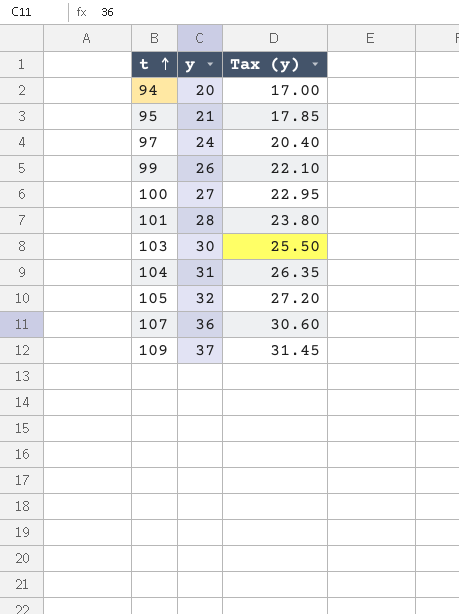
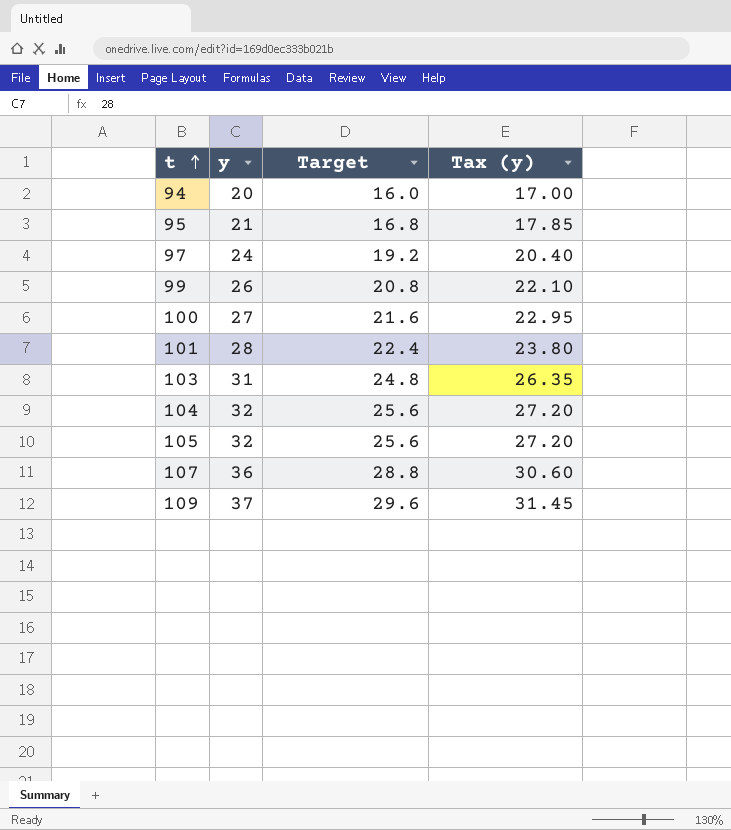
column Target | formula: none -> [y] * 0.8
103 | y: 30 -> 31
103 | Tax (y): 25.50 -> 26.35
104 | y: 31 -> 32
104 | Tax (y): 26.35 -> 27.20

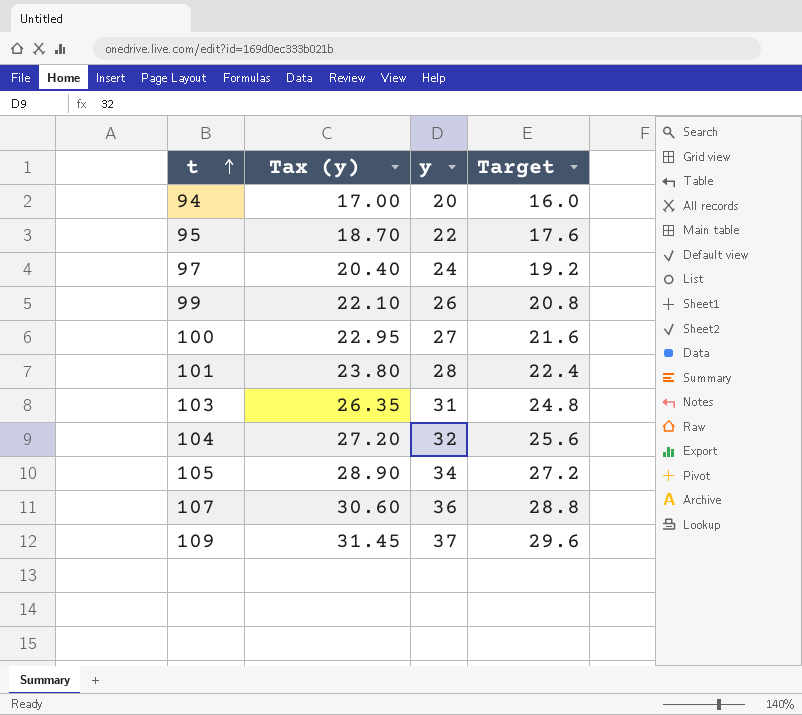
column Tax (y) | position: 4 -> 2
95 | Tax (y): 17.85 -> 18.70
95 | y: 21 -> 22
95 | Target: 16.8 -> 17.6
105 | Tax (y): 27.20 -> 28.90
105 | y: 32 -> 34
105 | Target: 25.6 -> 27.2

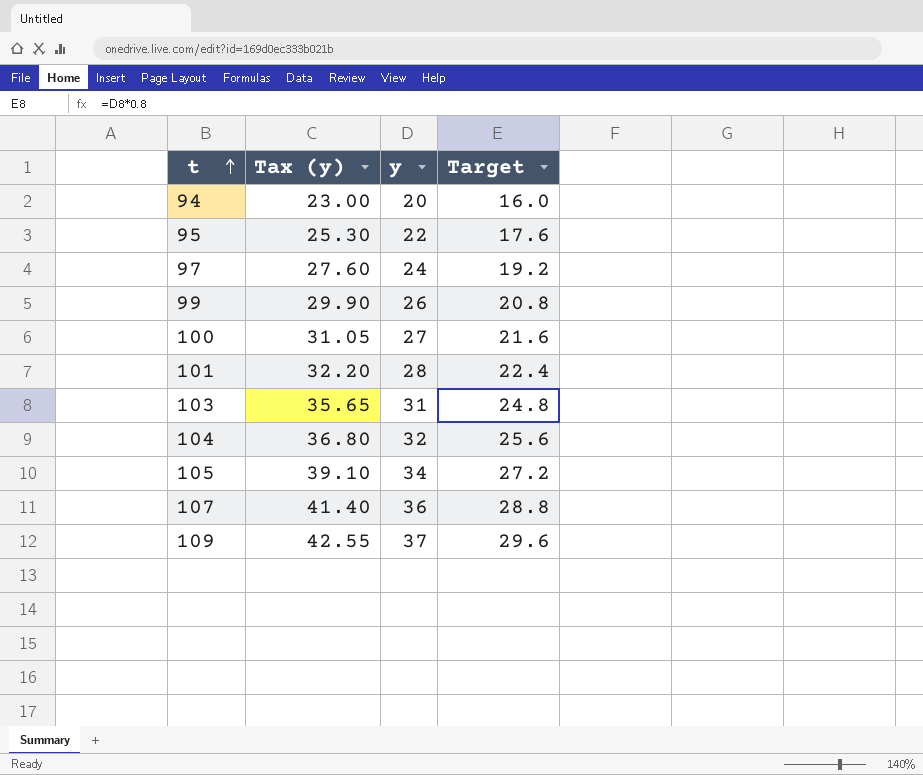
column Tax (y) | formula: [y] * 0.85 -> [y] * 1.15

